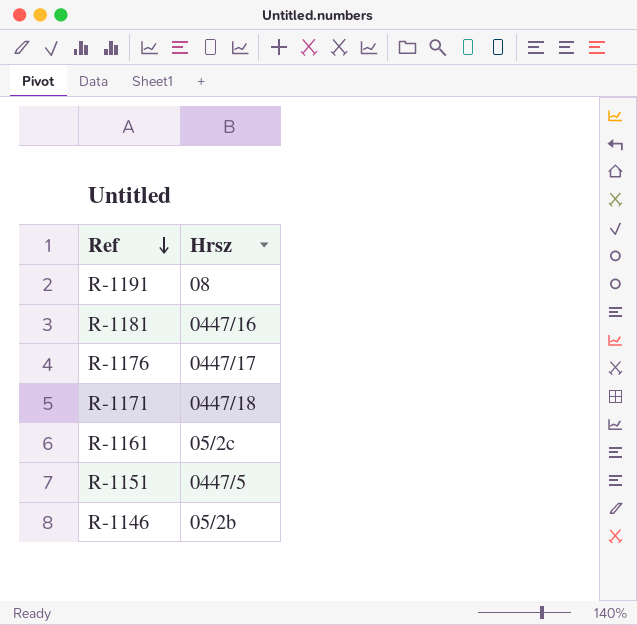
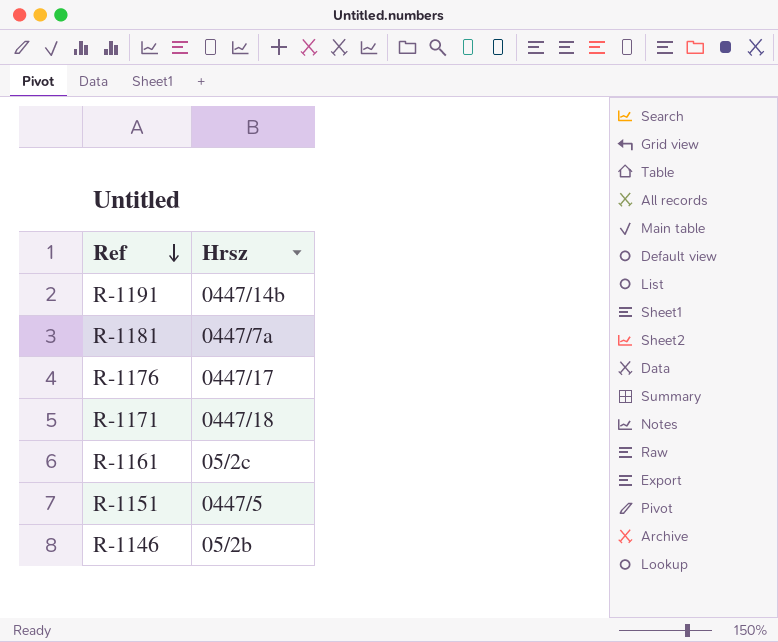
R-1191 | Hrsz: 08 -> 0447/14b
R-1181 | Hrsz: 0447/16 -> 0447/7a

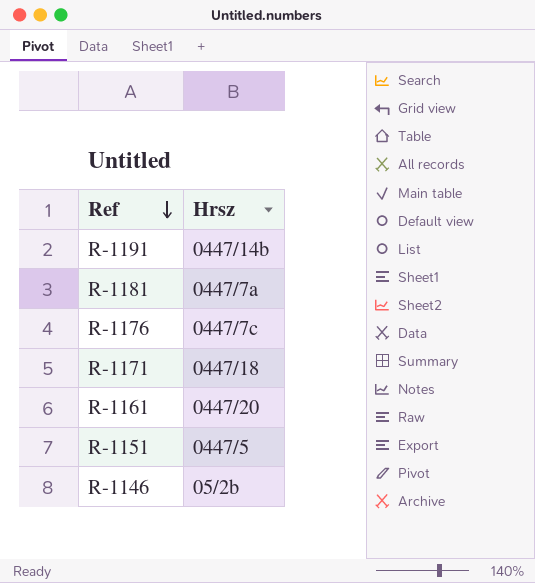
R-1176 | Hrsz: 0447/17 -> 0447/7c
R-1161 | Hrsz: 05/2c -> 0447/20

